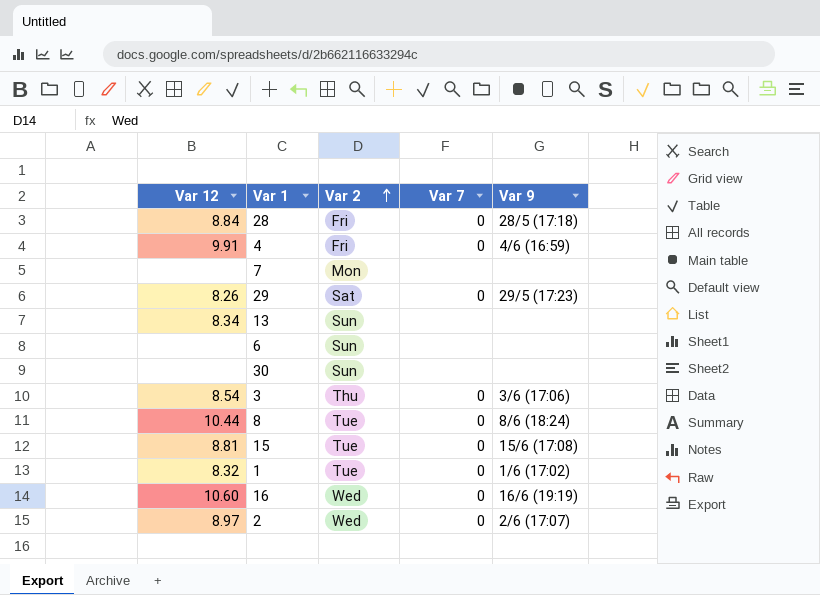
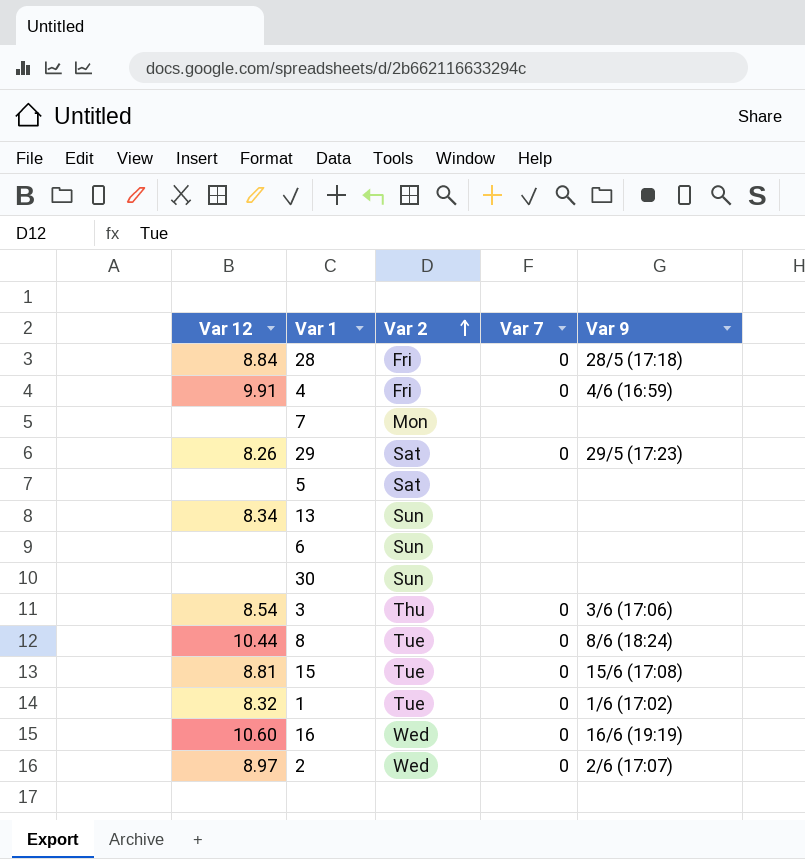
row 5: none -> none | Sat | none | none

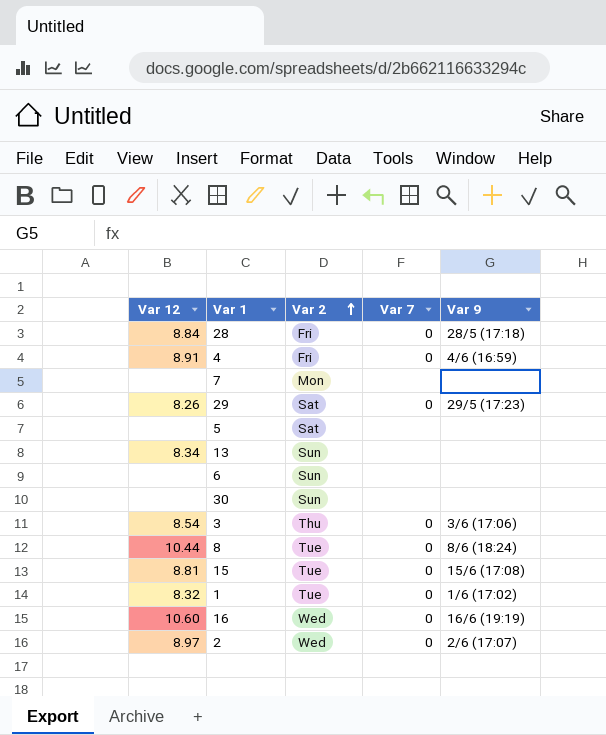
4 | Var 12: 9.91 -> 8.91

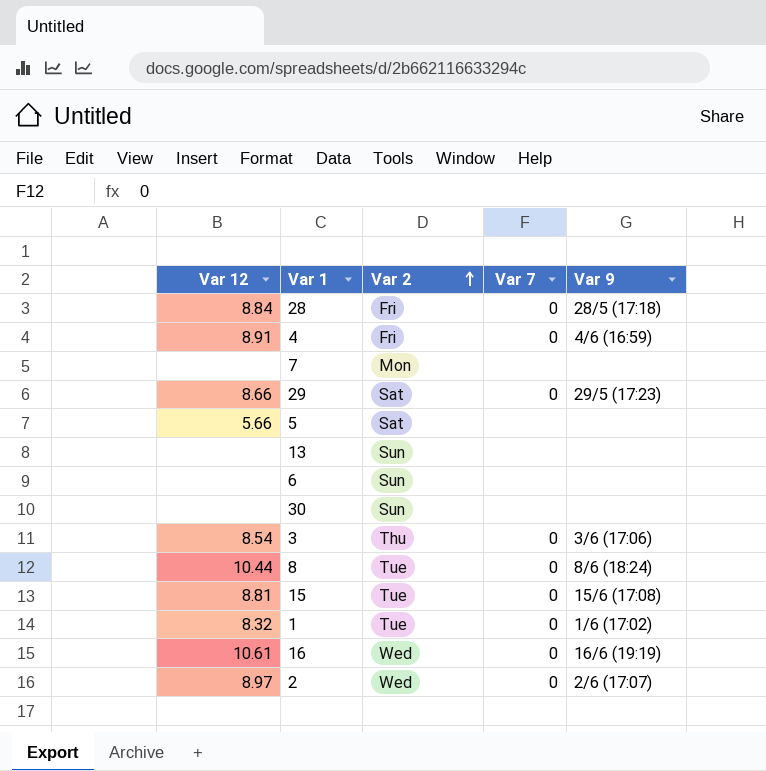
29 | Var 12: 8.26 -> 8.66
5 | Var 12: none -> 5.66
13 | Var 12: 8.34 -> none
16 | Var 12: 10.60 -> 10.61

